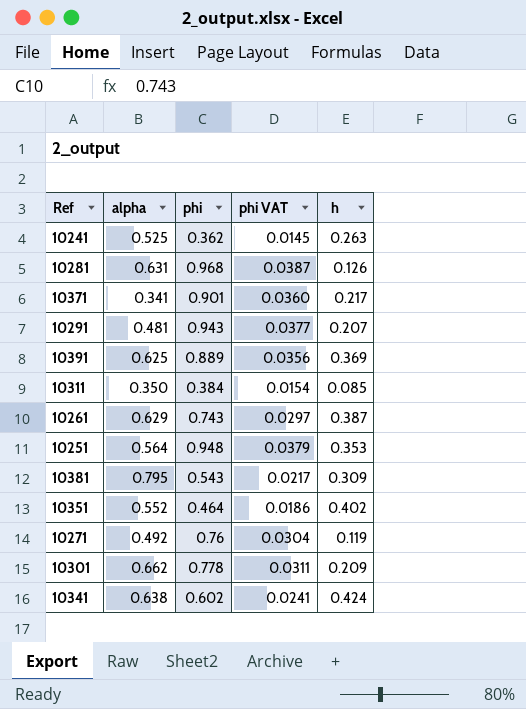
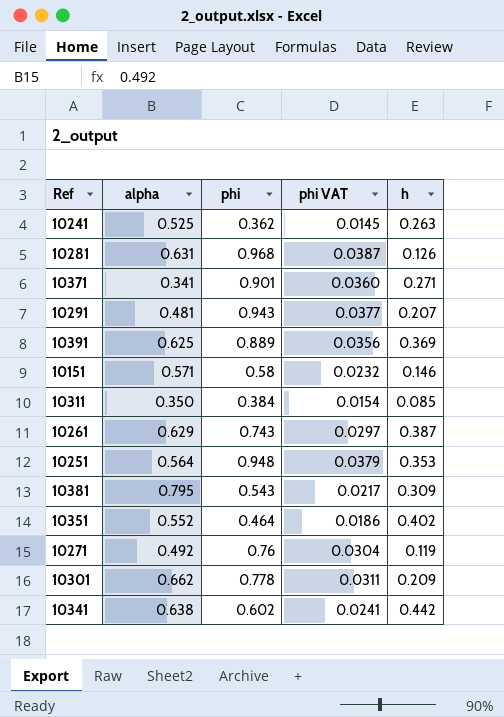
10371 | h: 0.217 -> 0.271
row 10151: none -> 0.571 | 0.58 | 0.0232 | 0.146
10341 | h: 0.424 -> 0.442

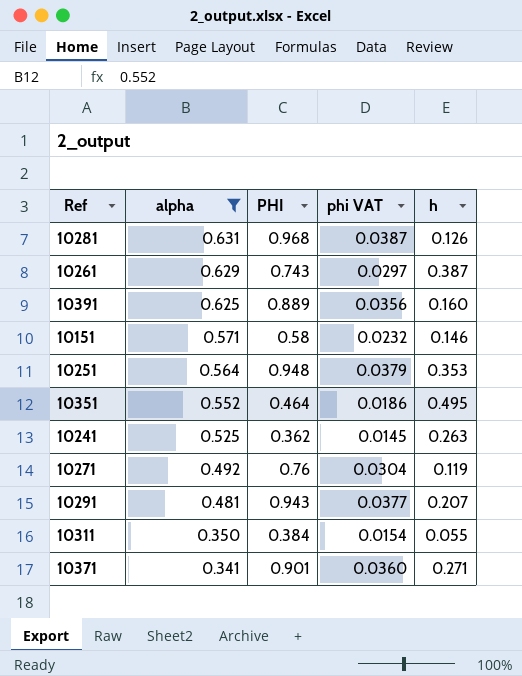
filter: none -> alpha <= 0.631
row order: none -> alpha descending
column name: phi -> PHI
10391 | h: 0.369 -> 0.160
10351 | h: 0.402 -> 0.495
10311 | h: 0.085 -> 0.055

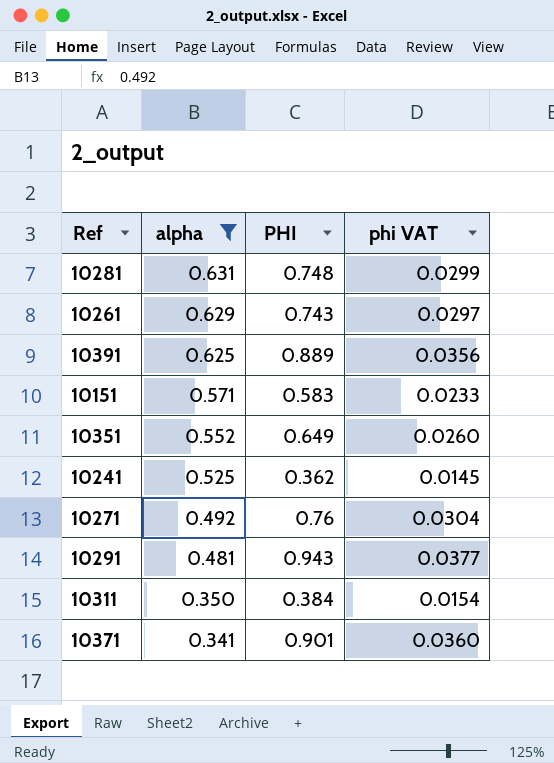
column h | position: 5 -> none
row 10251: 0.564 | 0.948 | 0.0379 | 0.353 -> none
10281 | PHI: 0.968 -> 0.748
10281 | phi VAT: 0.0387 -> 0.0299
10151 | PHI: 0.58 -> 0.583
10151 | phi VAT: 0.0232 -> 0.0233
10351 | PHI: 0.464 -> 0.649
10351 | phi VAT: 0.0186 -> 0.0260

